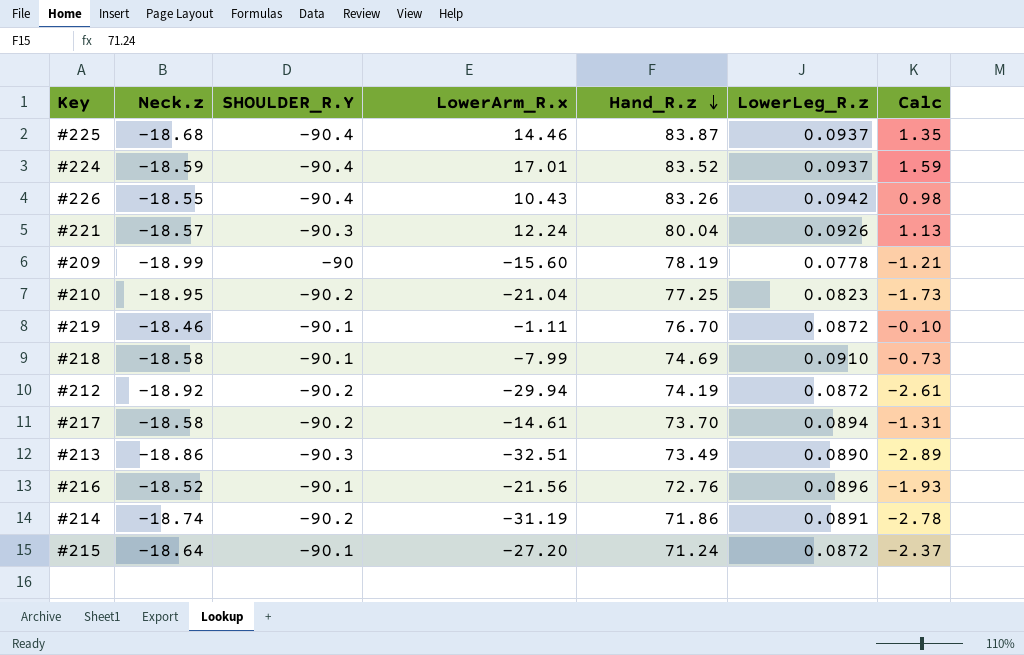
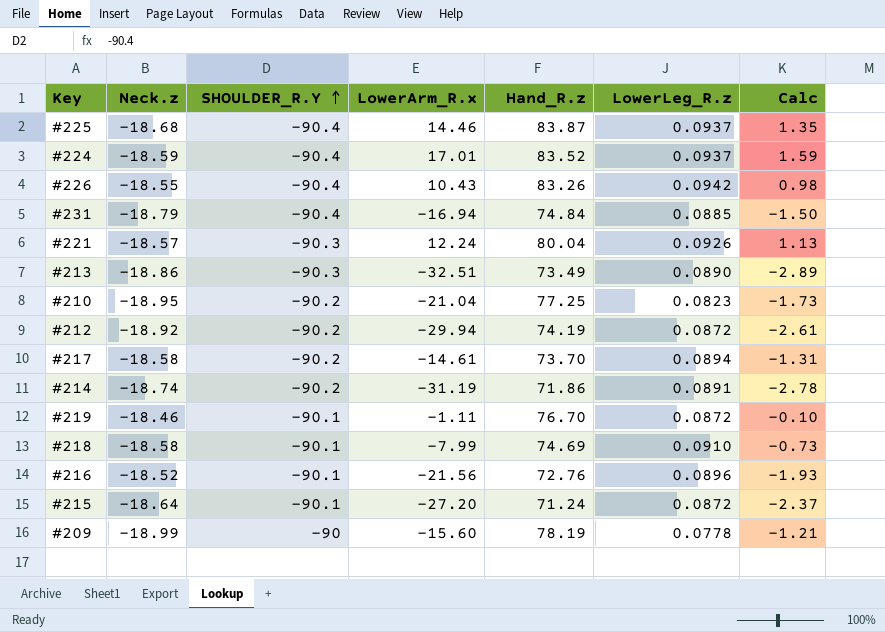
row order: Hand_R.z descending -> SHOULDER_R.Y ascending
row #231: none -> -18.79 | -90.4 | -16.94 | 74.84 | 0.0885 | -1.50

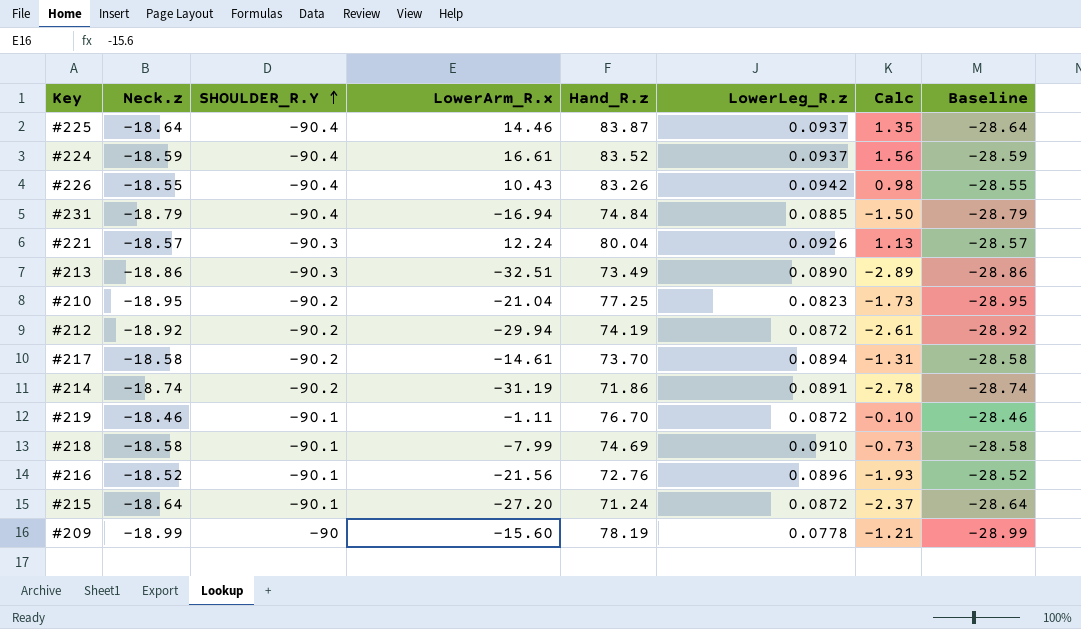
column Baseline | formula: none -> [Neck.z] - 10
#225 | Neck.z: -18.68 -> -18.64
#224 | LowerArm_R.x: 17.01 -> 16.61
#224 | Calc: 1.59 -> 1.56

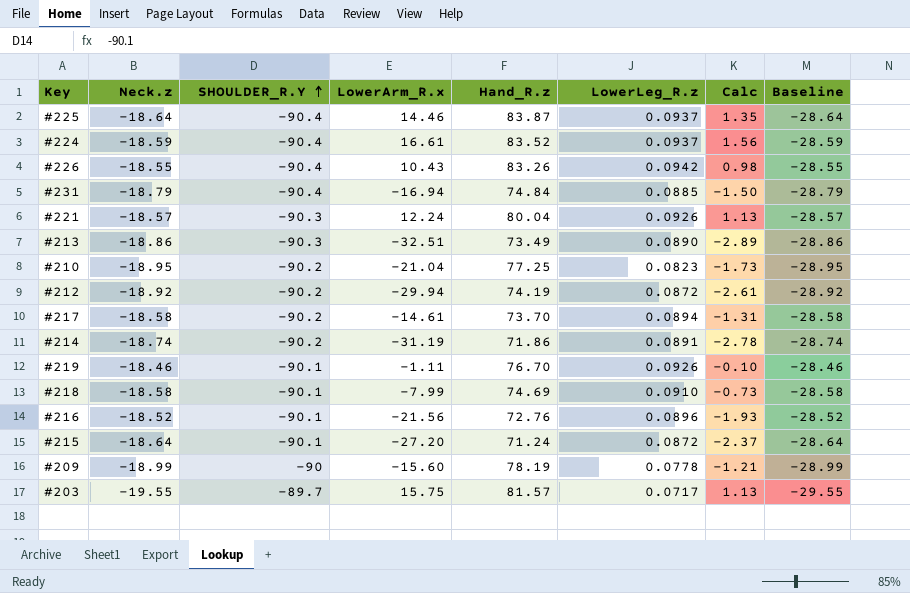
#219 | LowerLeg_R.z: 0.0872 -> 0.0926
row #203: none -> -19.55 | -89.7 | 15.75 | 81.57 | 0.0717 | 1.13 | -29.55

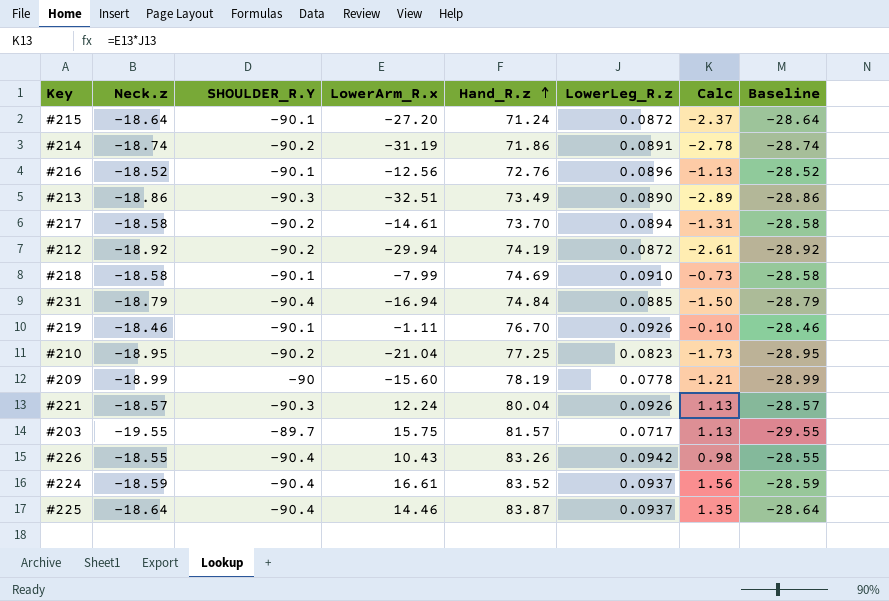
row order: SHOULDER_R.Y ascending -> Hand_R.z ascending
#216 | LowerArm_R.x: -21.56 -> -12.56
#216 | Calc: -1.93 -> -1.13

